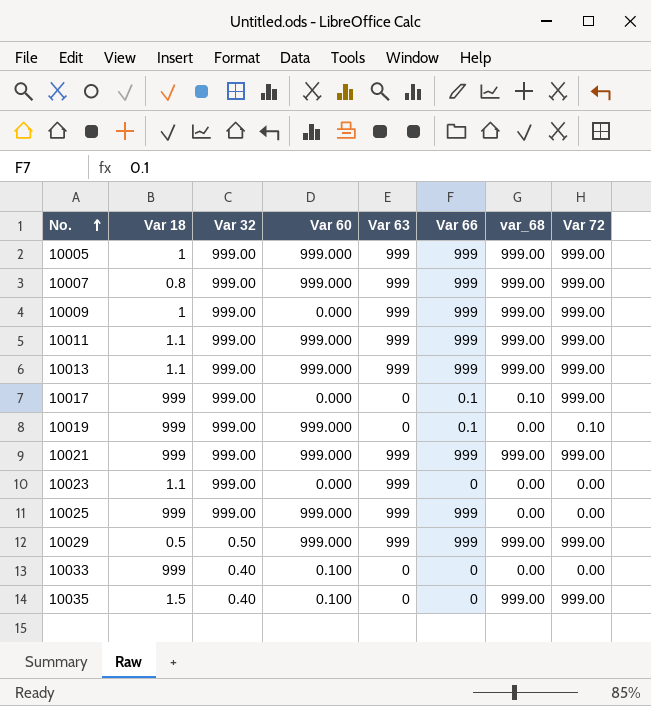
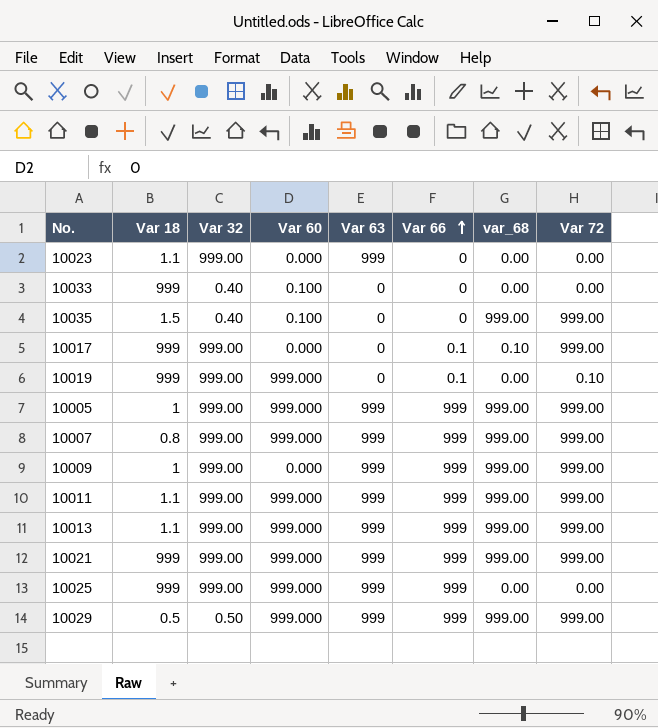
row order: No. ascending -> Var 66 ascending

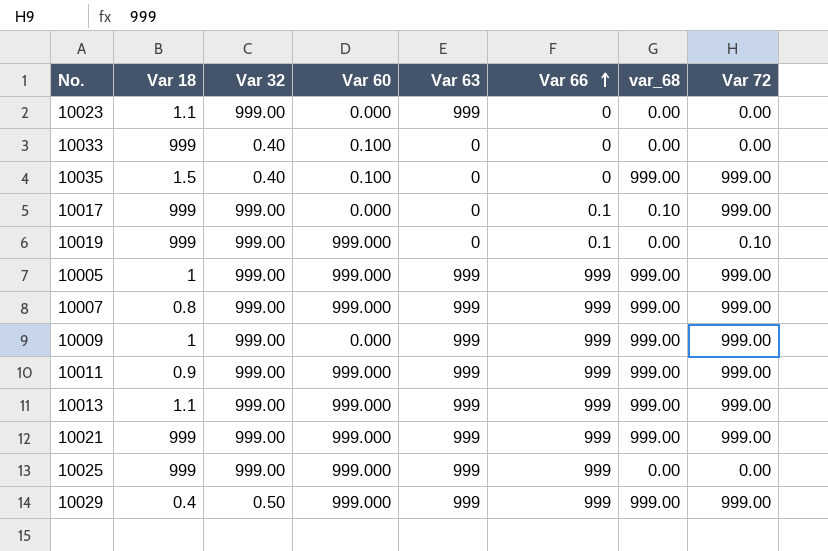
10011 | Var 18: 1.1 -> 0.9
10029 | Var 18: 0.5 -> 0.4

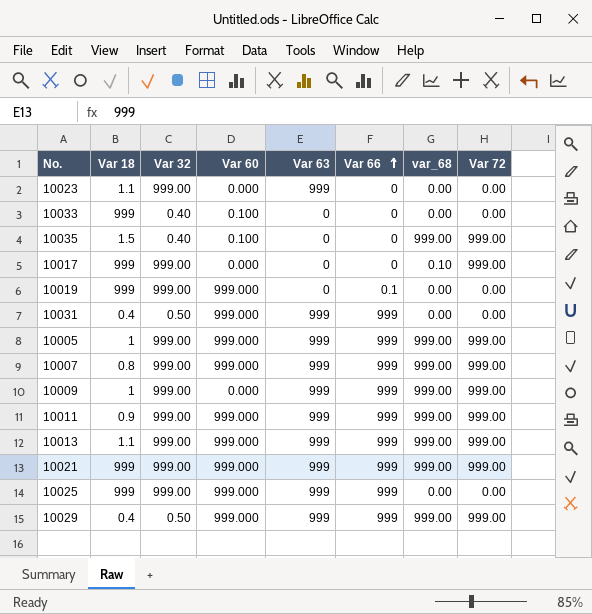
10017 | Var 66: 0.1 -> 0
10019 | Var 72: 0.10 -> 0.00
row 10031: none -> 0.4 | 0.50 | 999.000 | 999 | 999 | 0.00 | 0.00

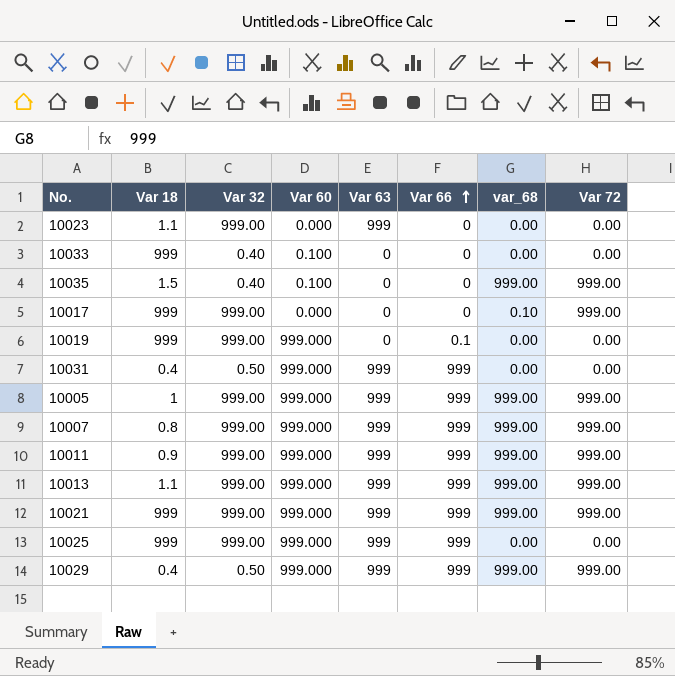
row 10009: 1 | 999.00 | 0.000 | 999 | 999 | 999.00 | 999.00 -> none

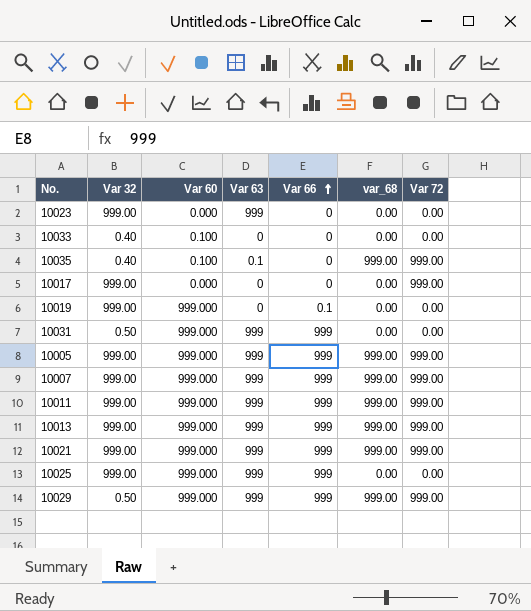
column Var 18 | position: 2 -> none
10035 | Var 63: 0 -> 0.1
10017 | var_68: 0.10 -> 0.00

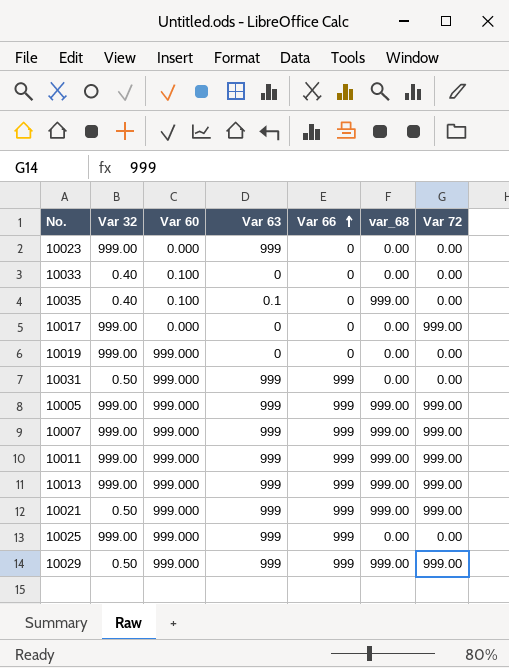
10035 | Var 72: 999.00 -> 0.00
10019 | Var 66: 0.1 -> 0
10021 | Var 32: 999.00 -> 0.50

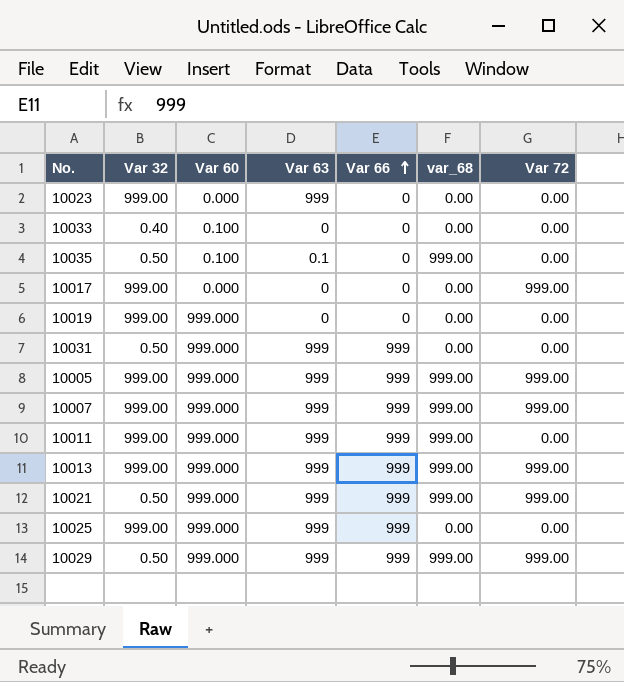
10035 | Var 32: 0.40 -> 0.50
10011 | Var 72: 999.00 -> 0.00

